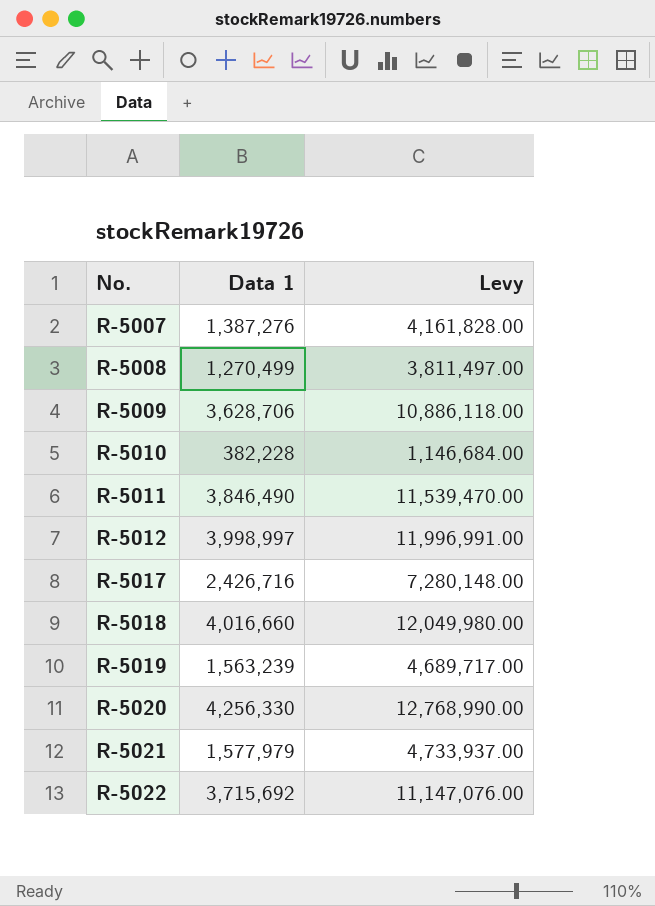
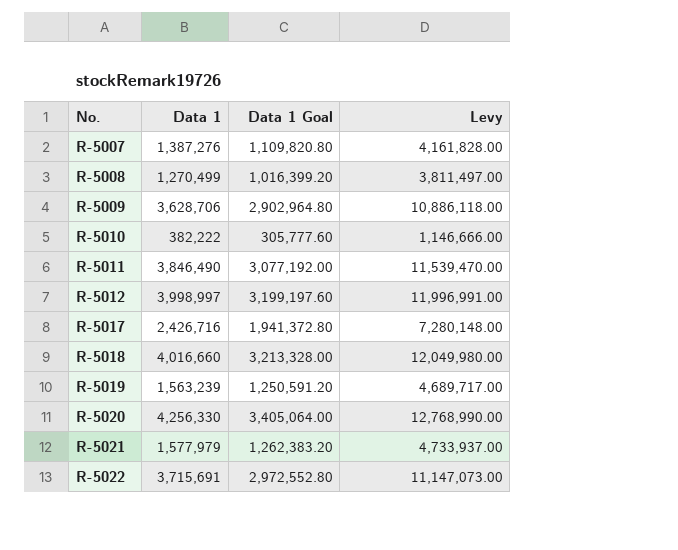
column Data 1 Goal | formula: none -> [Data 1] * 0.8
R-5010 | Data 1: 382,228 -> 382,222
R-5010 | Levy: 1,146,684.00 -> 1,146,666.00
R-5022 | Data 1: 3,715,692 -> 3,715,691
R-5022 | Levy: 11,147,076.00 -> 11,147,073.00

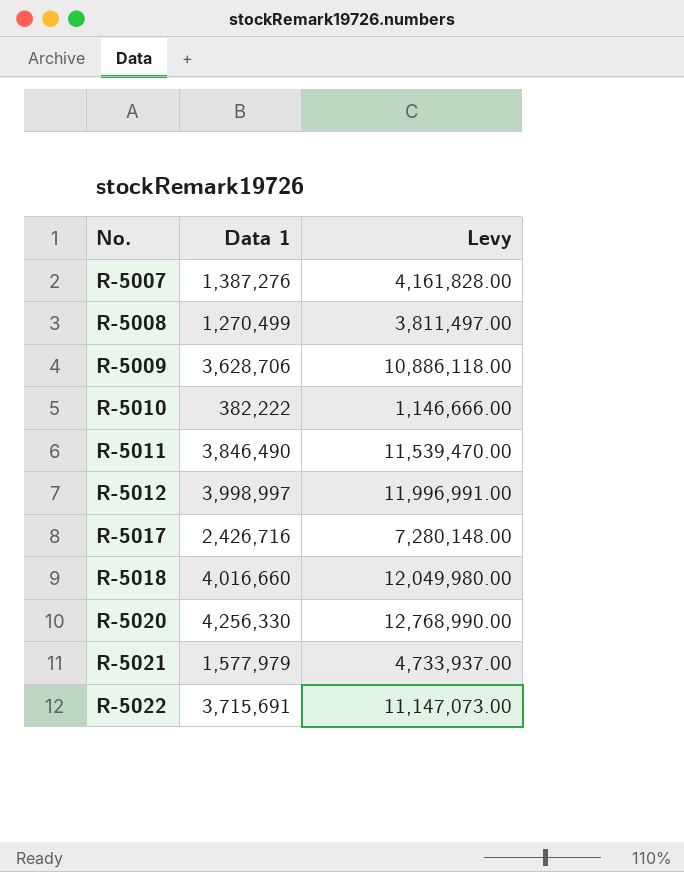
column Data 1 Goal | formula: [Data 1] * 0.8 -> none
row R-5019: 1,563,239 | 1,250,591.20 | 4,689,717.00 -> none

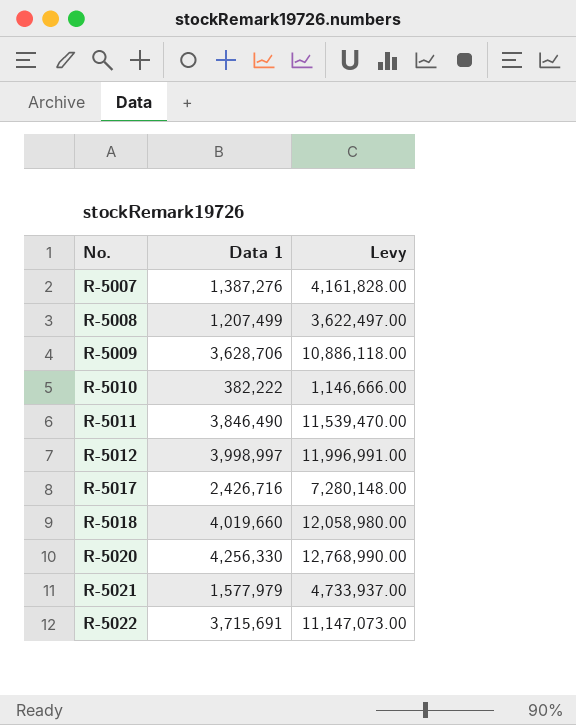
R-5008 | Data 1: 1,270,499 -> 1,207,499
R-5008 | Levy: 3,811,497.00 -> 3,622,497.00
R-5018 | Data 1: 4,016,660 -> 4,019,660
R-5018 | Levy: 12,049,980.00 -> 12,058,980.00

